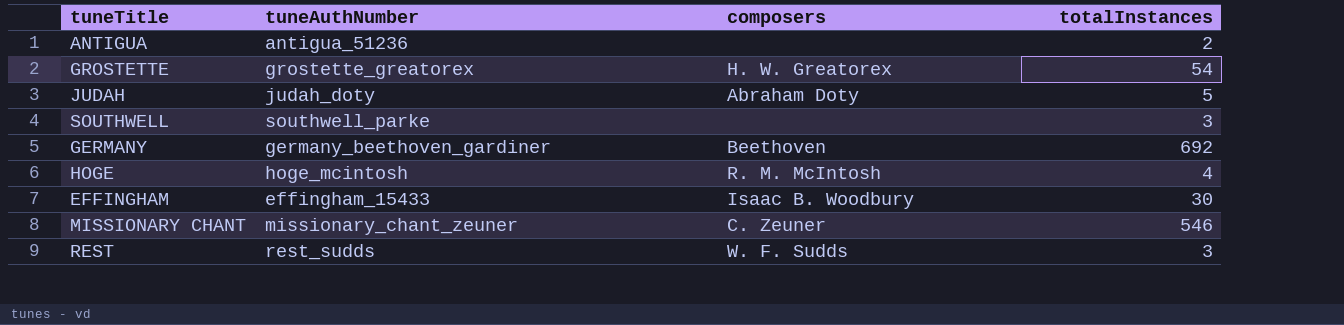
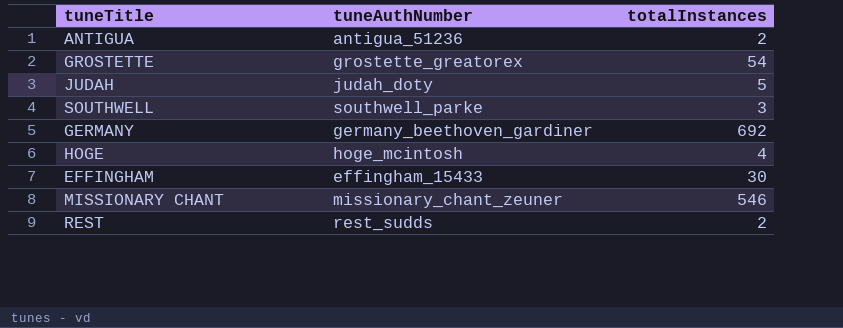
column composers | position: 3 -> none
REST | totalInstances: 3 -> 2

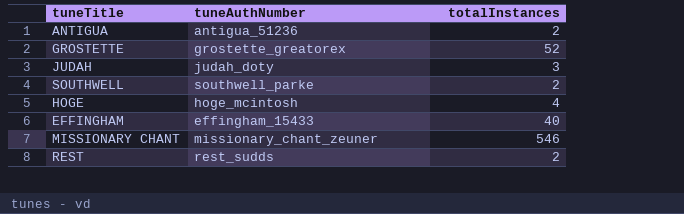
row GERMANY: germany_beethoven_gardiner | 692 -> none
GROSTETTE | totalInstances: 54 -> 52
JUDAH | totalInstances: 5 -> 3
SOUTHWELL | totalInstances: 3 -> 2
EFFINGHAM | totalInstances: 30 -> 40

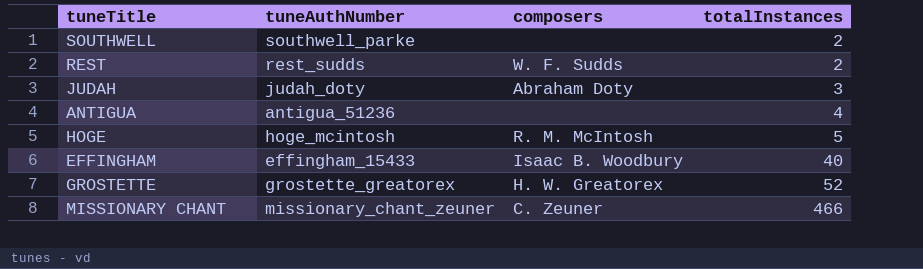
row order: none -> totalInstances ascending
column composers | position: none -> 3
ANTIGUA | totalInstances: 2 -> 4
HOGE | totalInstances: 4 -> 5
MISSIONARY CHANT | totalInstances: 546 -> 466

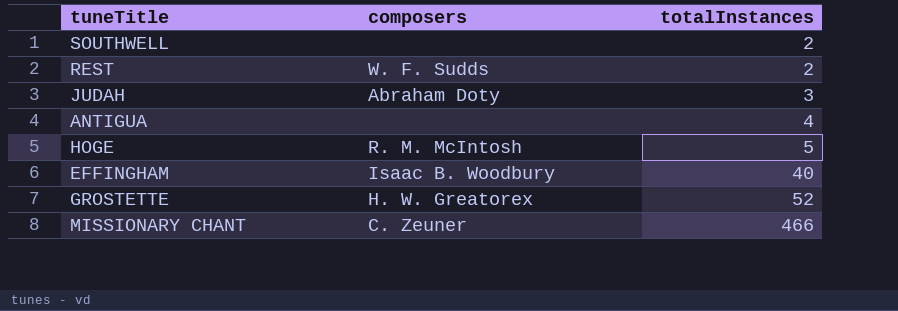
column tuneAuthNumber | position: 2 -> none

